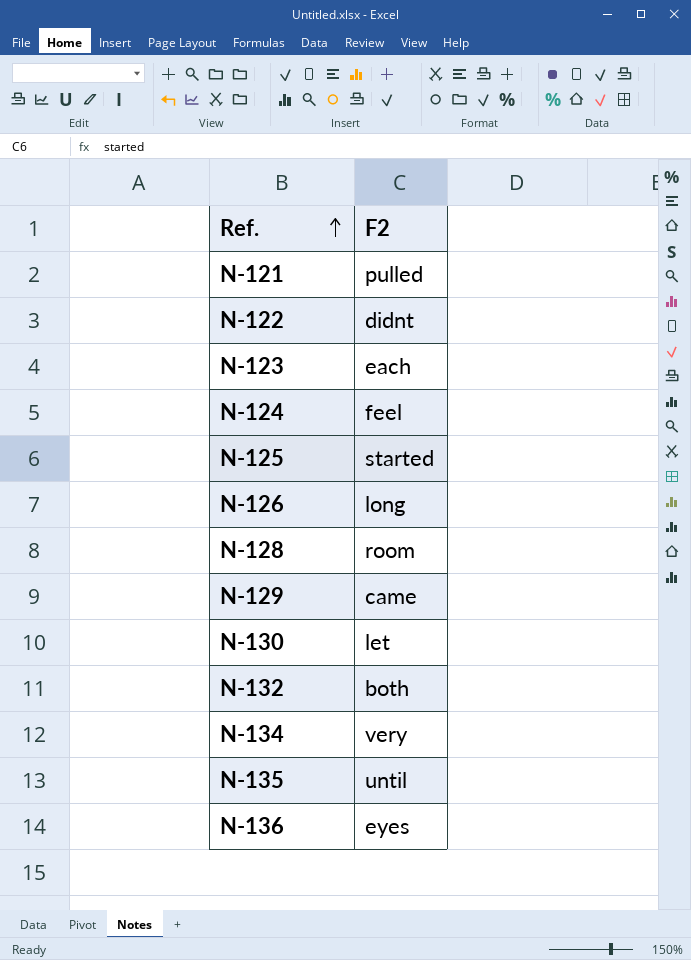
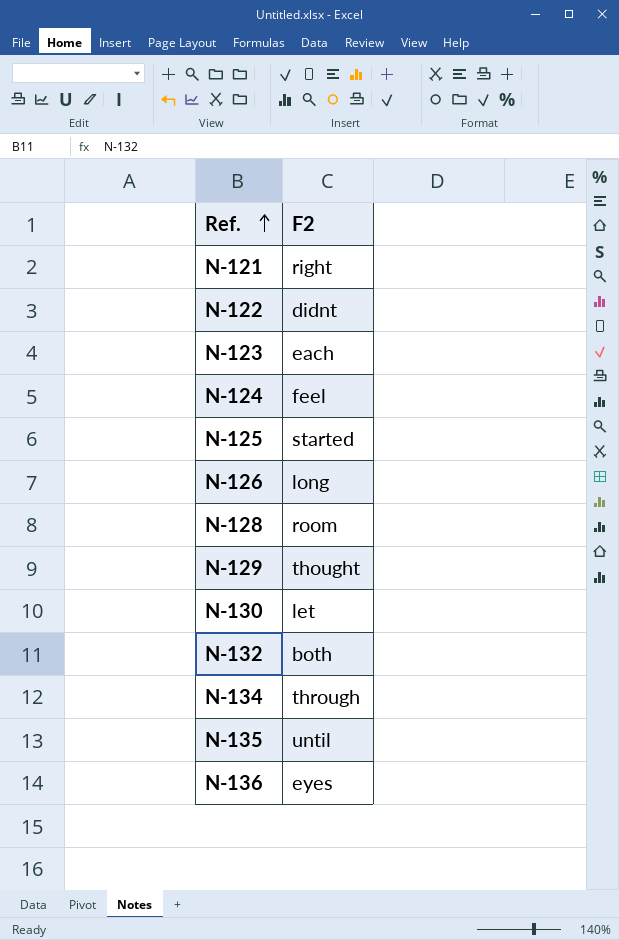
N-121 | F2: pulled -> right
N-129 | F2: came -> thought
N-134 | F2: very -> through

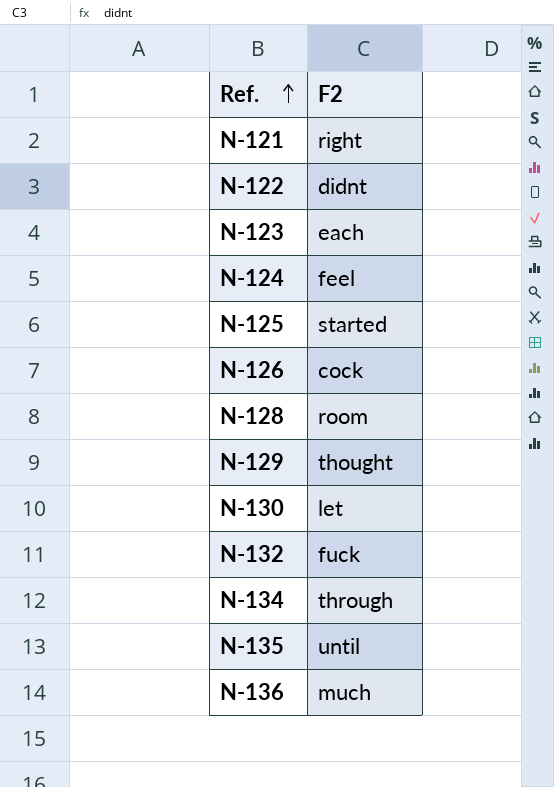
N-126 | F2: long -> cock
N-132 | F2: both -> fuck
N-136 | F2: eyes -> much

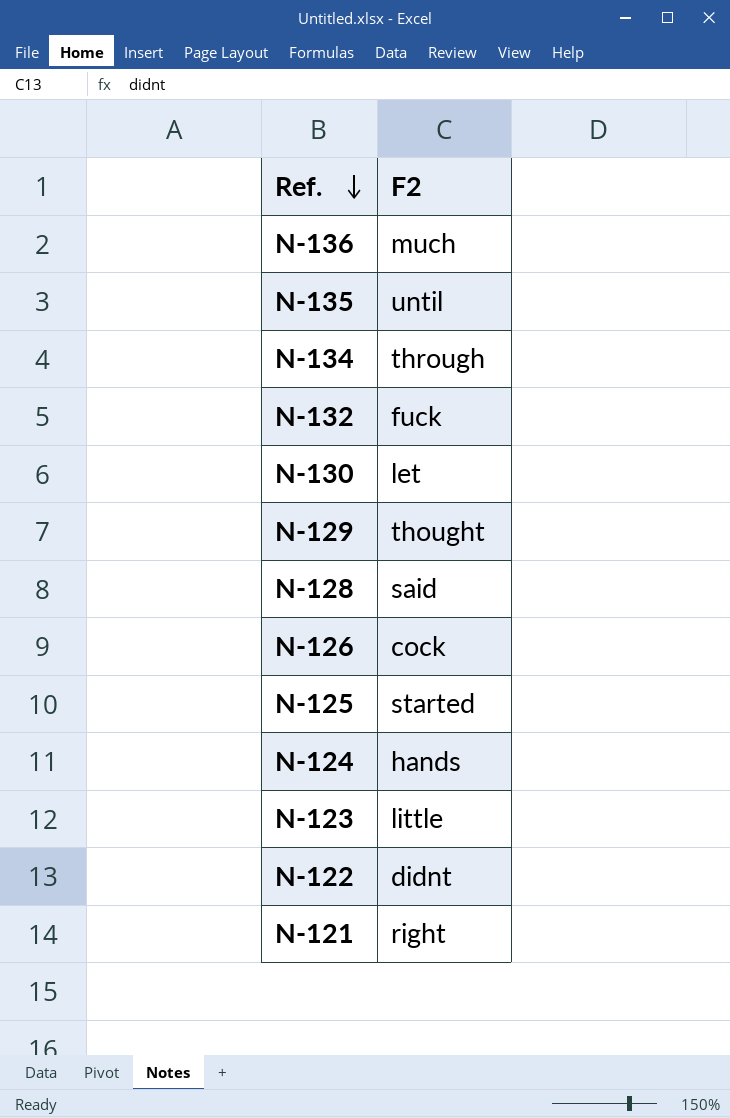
row order: Ref. ascending -> Ref. descending
N-128 | F2: room -> said
N-124 | F2: feel -> hands
N-123 | F2: each -> little

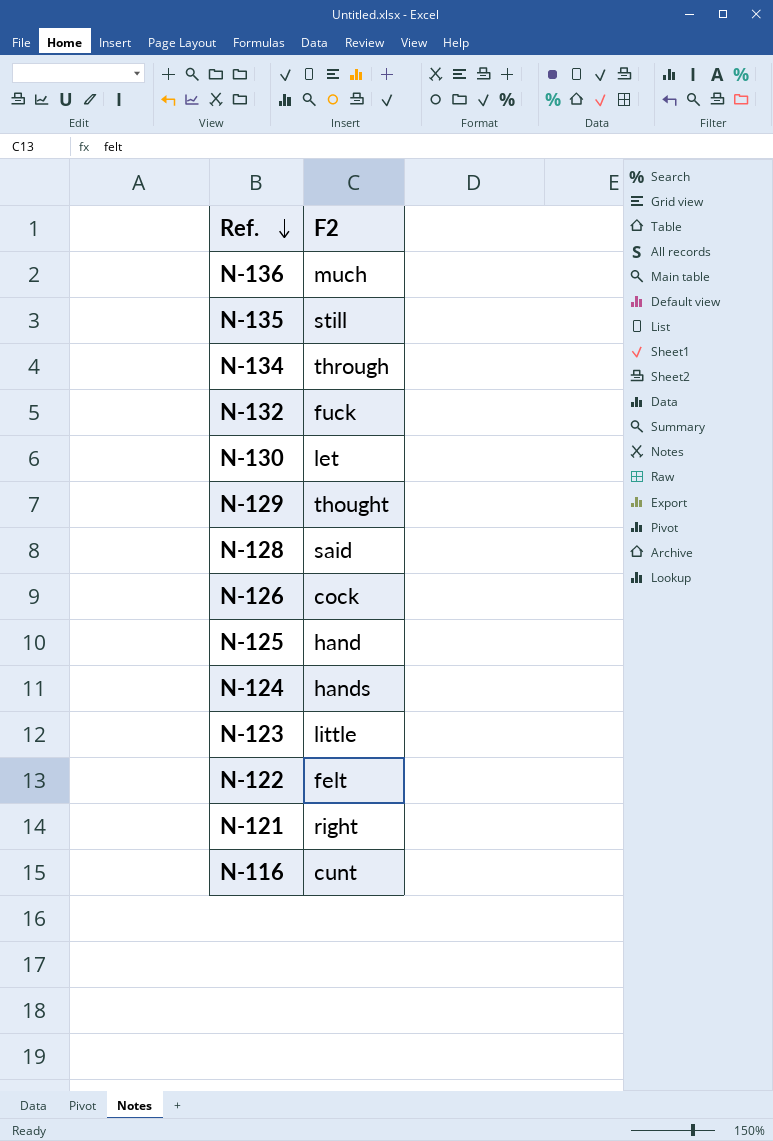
N-135 | F2: until -> still
N-125 | F2: started -> hand
N-122 | F2: didnt -> felt
row N-116: none -> cunt

